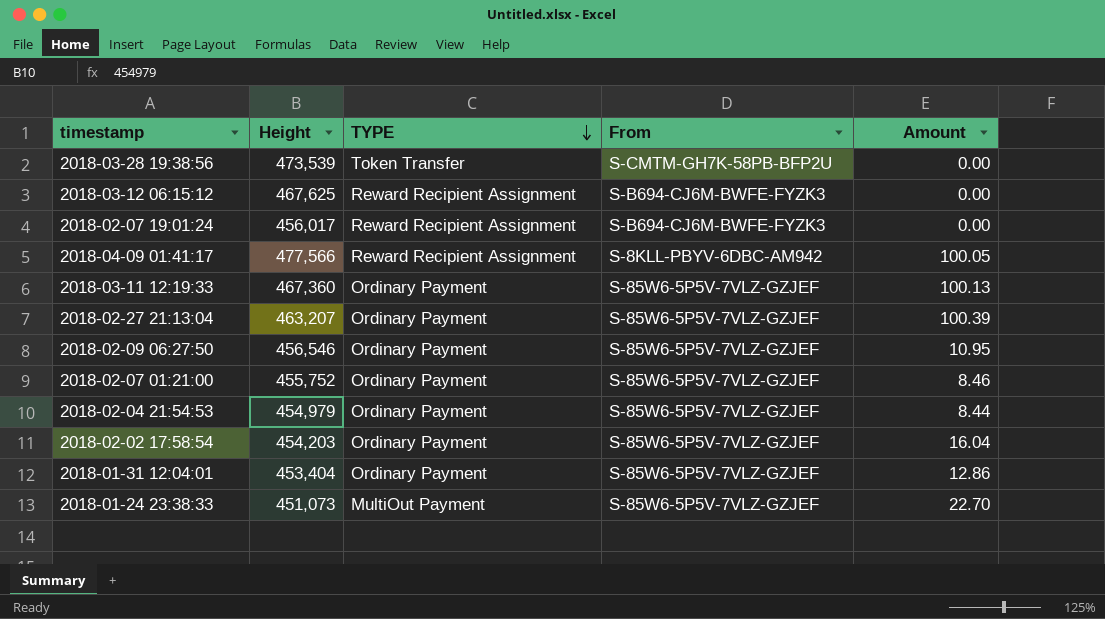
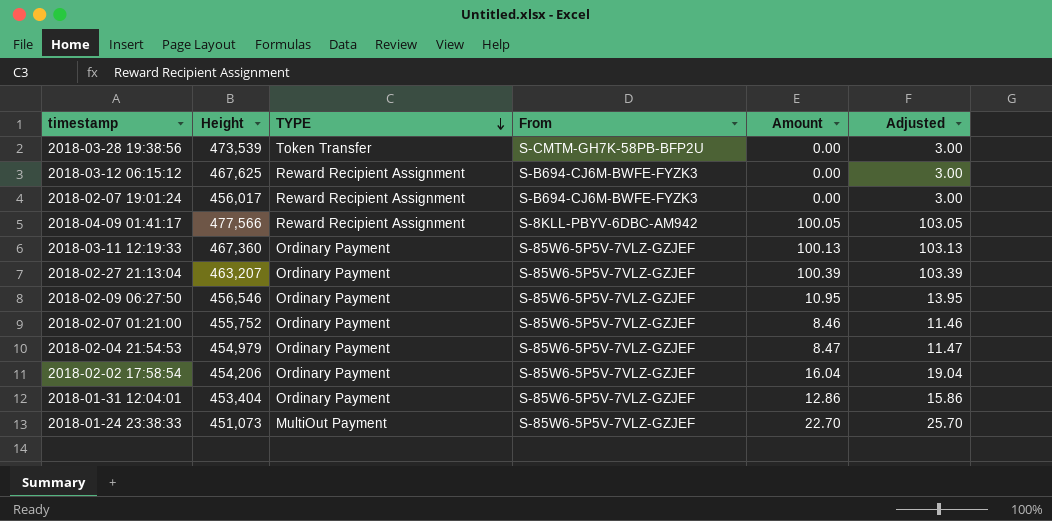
column Adjusted | formula: none -> [Amount] + 3
2018-02-04 21:54:53 | Amount: 8.44 -> 8.47
2018-02-02 17:58:54 | Height: 454,203 -> 454,206

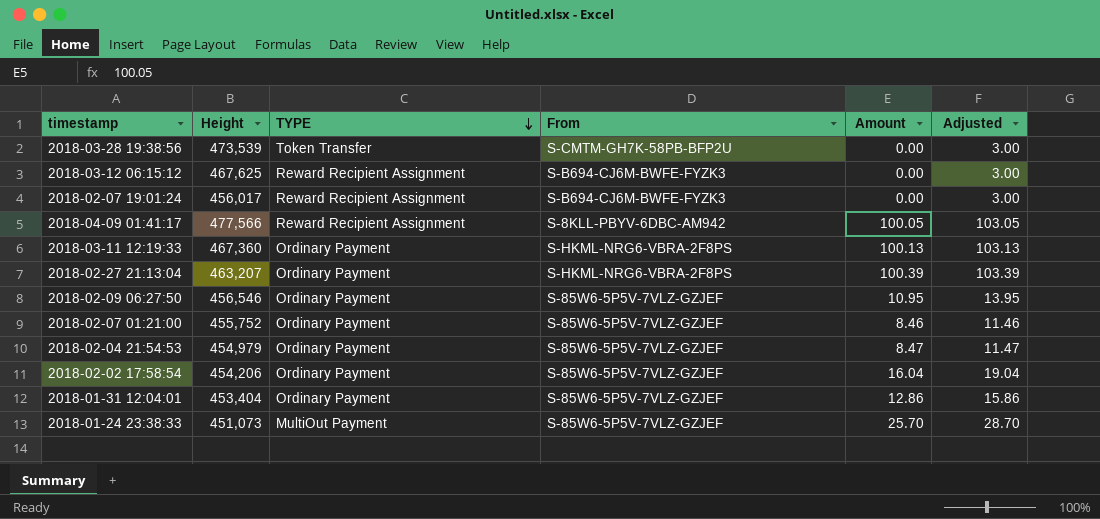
2018-03-11 12:19:33 | From: S-85W6-5P5V-7VLZ-GZJEF -> S-HKML-NRG6-VBRA-2F8PS
2018-02-27 21:13:04 | From: S-85W6-5P5V-7VLZ-GZJEF -> S-HKML-NRG6-VBRA-2F8PS
2018-01-24 23:38:33 | Amount: 22.70 -> 25.70
2018-01-24 23:38:33 | Adjusted: 25.70 -> 28.70

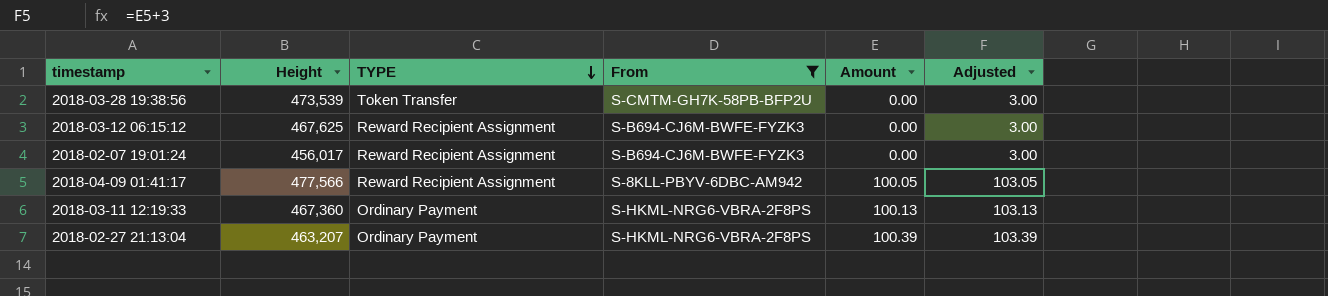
filter: none -> From != S-85W6-5P5V-7VLZ-GZJEF

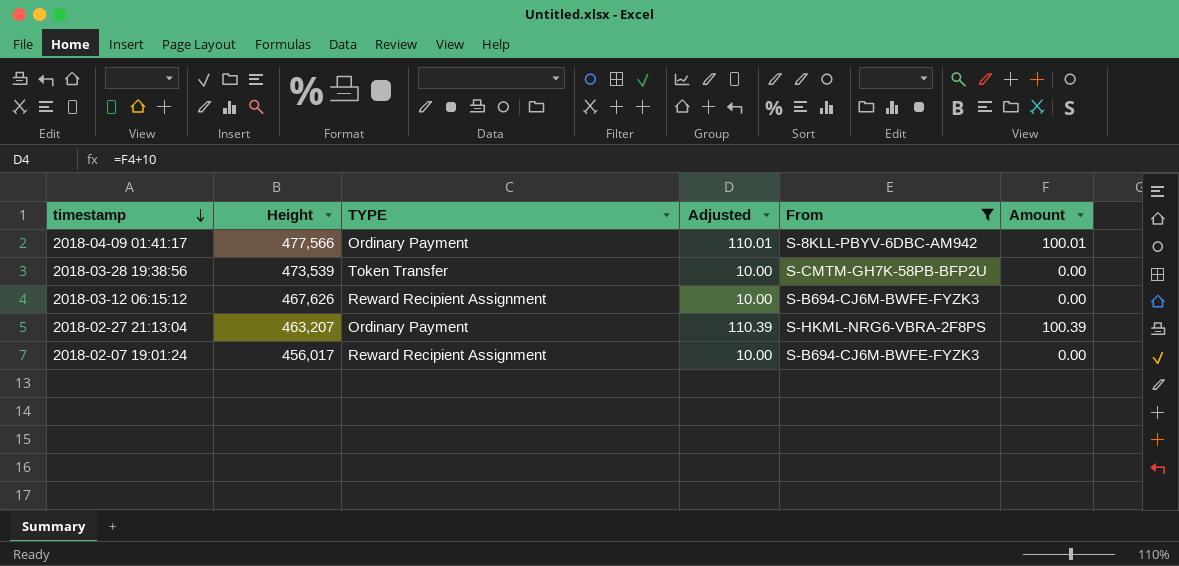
row order: TYPE descending -> timestamp descending
column Adjusted | formula: [Amount] + 3 -> [Amount] + 10
column Adjusted | position: 6 -> 4
row 2018-03-11 12:19:33: 467,360 | Ordinary Payment | S-HKML-NRG6-VBRA-2F8PS | 100.13 | 103.13 -> none
2018-04-09 01:41:17 | TYPE: Reward Recipient Assignment -> Ordinary Payment
2018-04-09 01:41:17 | Amount: 100.05 -> 100.01
2018-03-12 06:15:12 | Height: 467,625 -> 467,626

